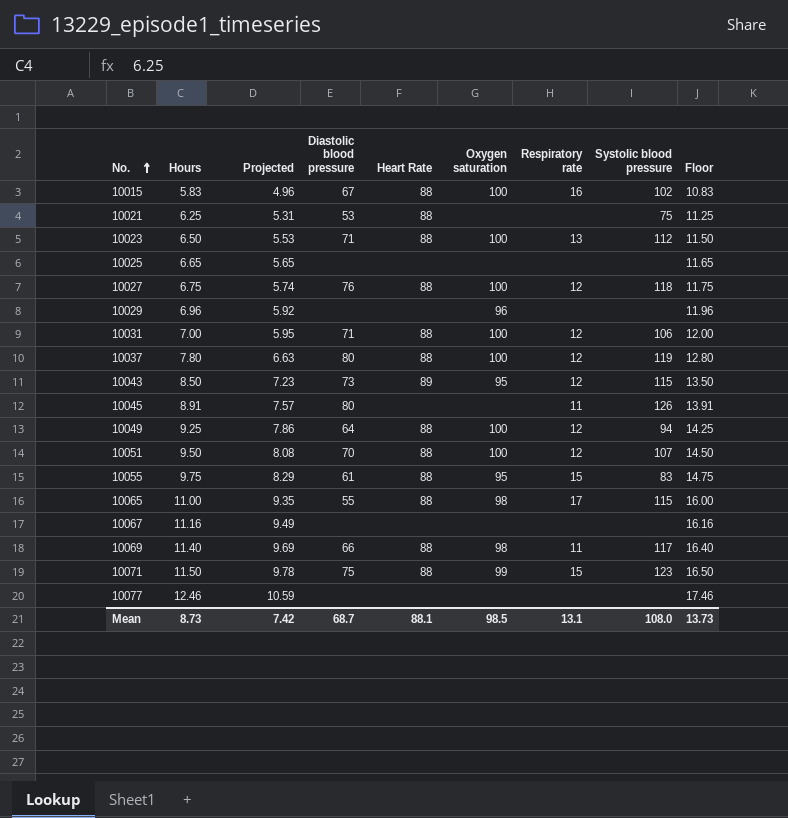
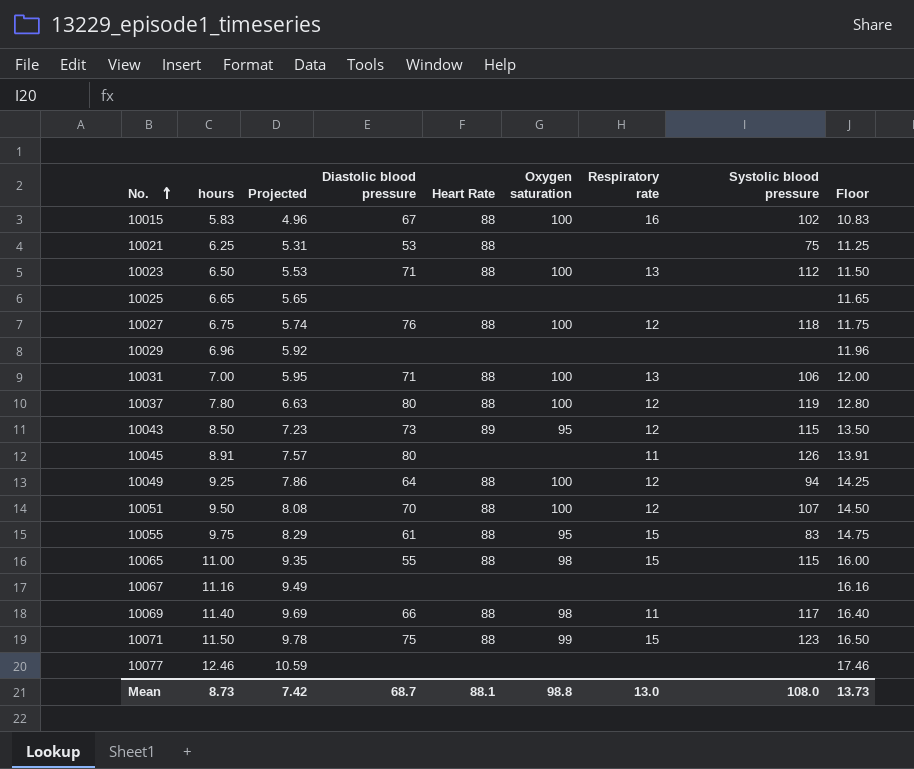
column name: Hours -> hours
10029 | Oxygen saturation: 96 -> none
10031 | Respiratory rate: 12 -> 13
10065 | Respiratory rate: 17 -> 15
Mean | Oxygen saturation: 98.5 -> 98.8
Mean | Respiratory rate: 13.1 -> 13.0

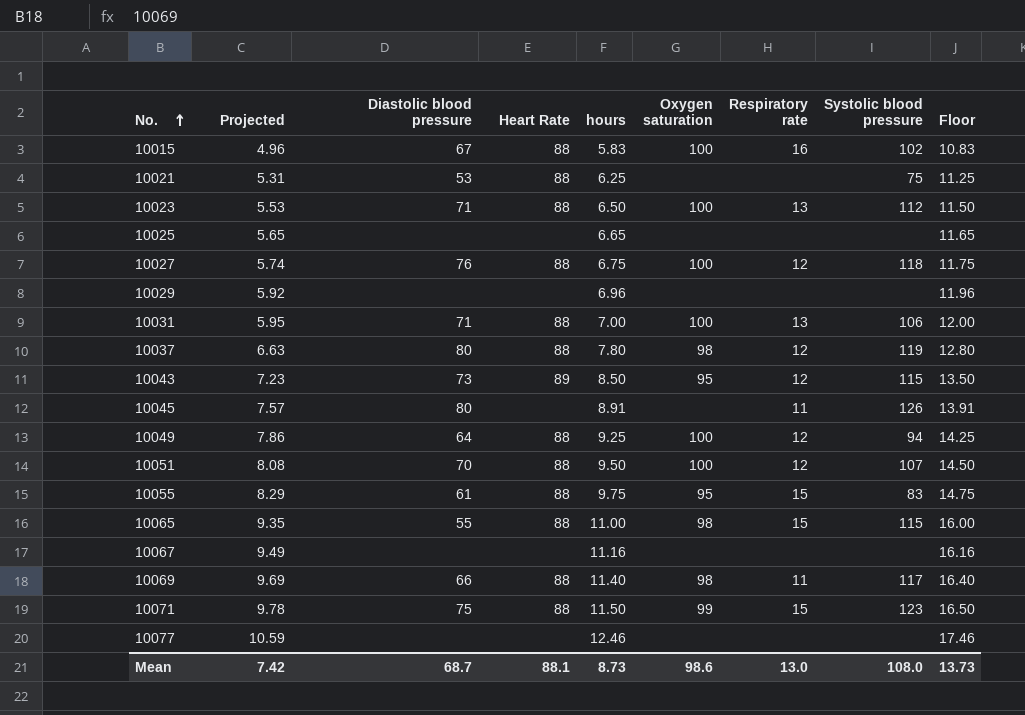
column hours | position: 2 -> 5
10037 | Oxygen saturation: 100 -> 98
Mean | Oxygen saturation: 98.8 -> 98.6

